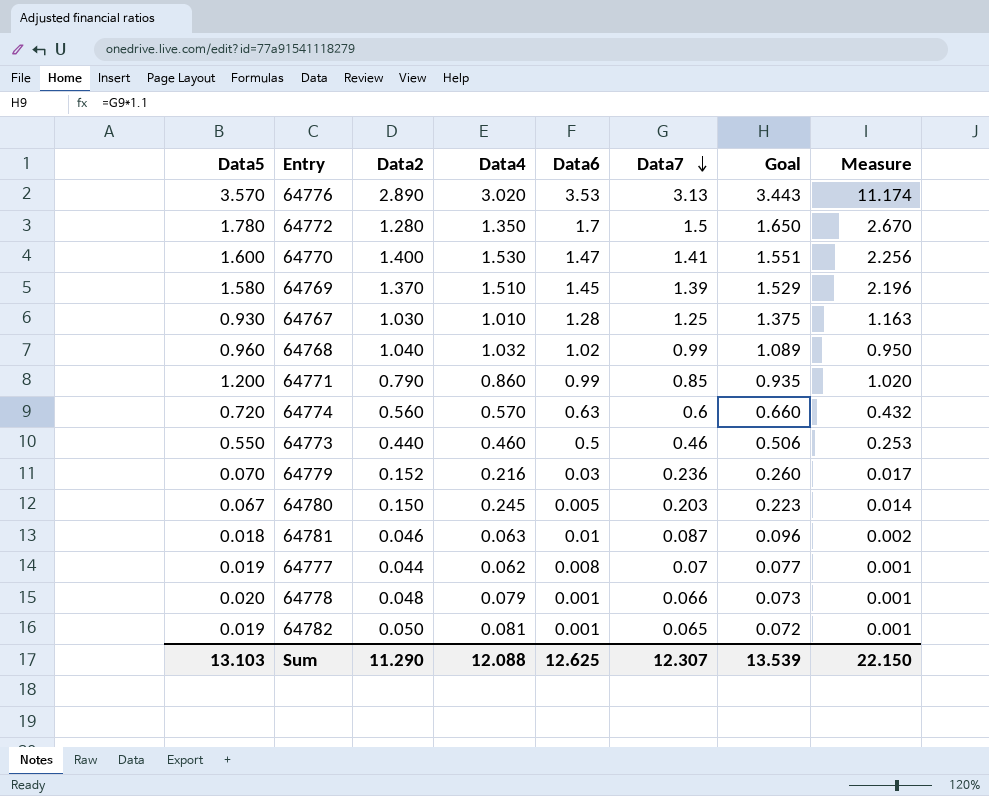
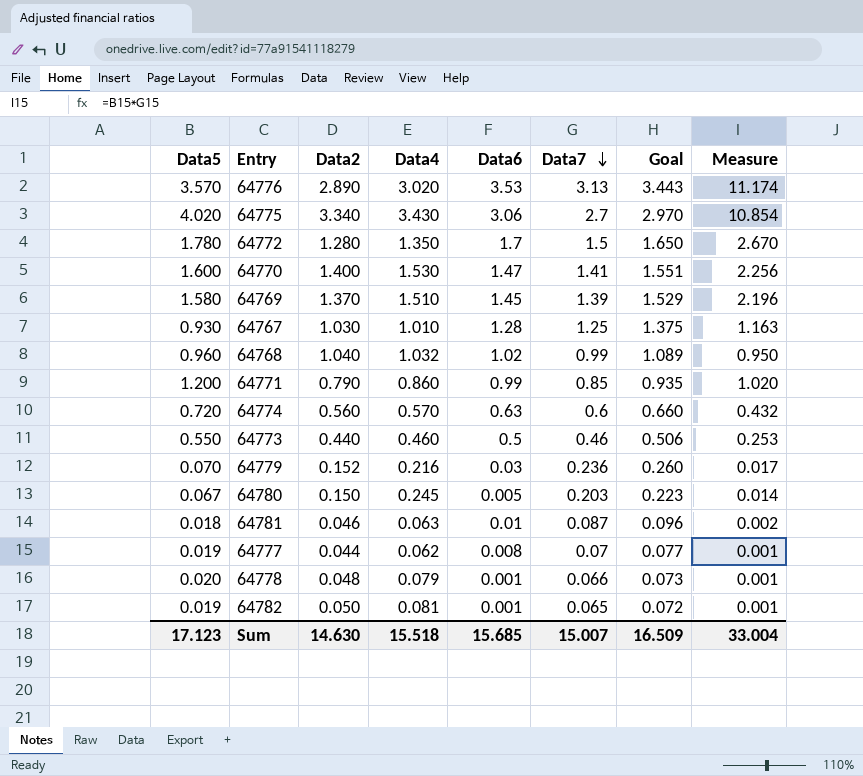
row 64775: none -> 4.020 | 3.340 | 3.430 | 3.06 | 2.7 | 2.970 | 10.854
Sum | Data5: 13.103 -> 17.123
Sum | Data2: 11.290 -> 14.630
Sum | Data4: 12.088 -> 15.518
Sum | Data6: 12.625 -> 15.685
Sum | Data7: 12.307 -> 15.007
Sum | Goal: 13.539 -> 16.509
Sum | Measure: 22.150 -> 33.004

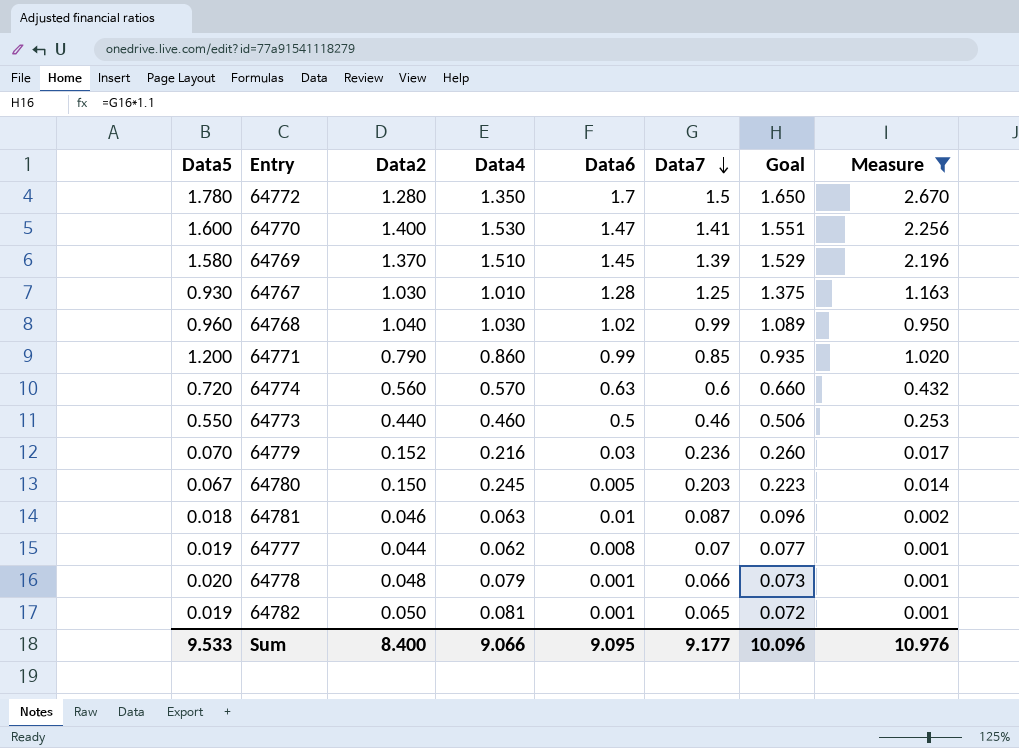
filter: none -> Measure <= 2.670
64768 | Data4: 1.032 -> 1.030
Sum | Data5: 17.123 -> 9.533
Sum | Data2: 14.630 -> 8.400
Sum | Data4: 15.518 -> 9.066
Sum | Data6: 15.685 -> 9.095
Sum | Data7: 15.007 -> 9.177
Sum | Goal: 16.509 -> 10.096
Sum | Measure: 33.004 -> 10.976

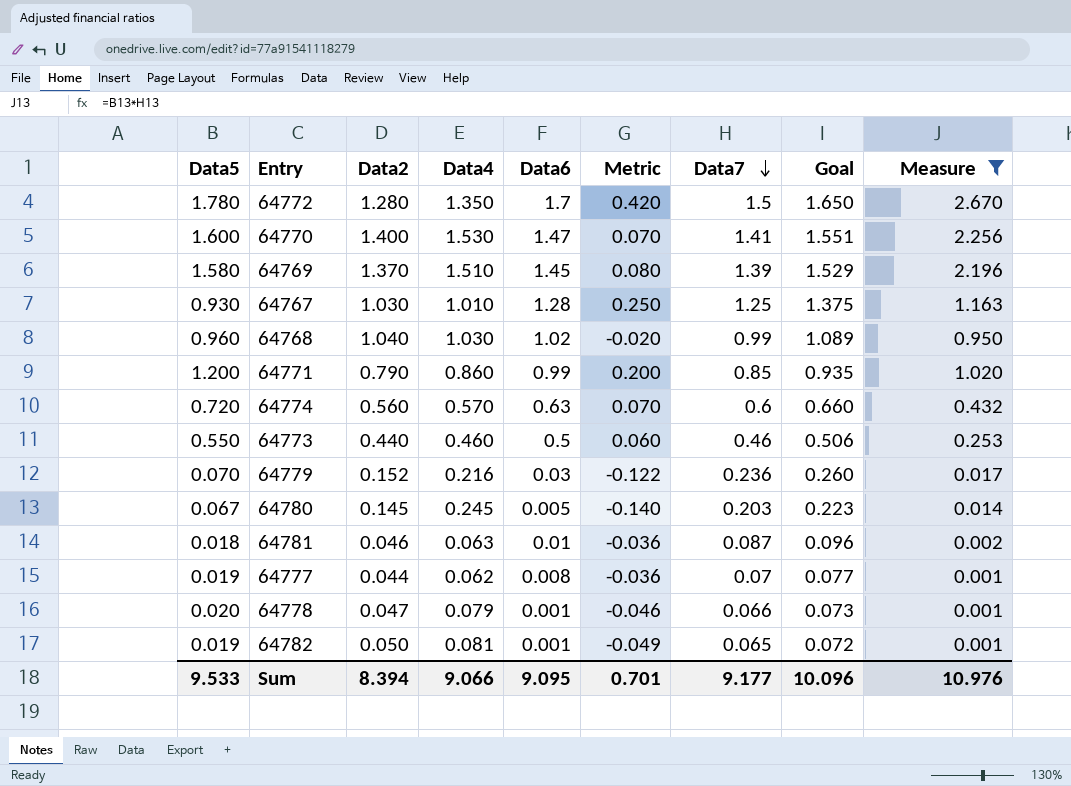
column Metric | formula: none -> [Data6] - [Data2]
64780 | Data2: 0.150 -> 0.145
64778 | Data2: 0.048 -> 0.047
Sum | Data2: 8.400 -> 8.394

